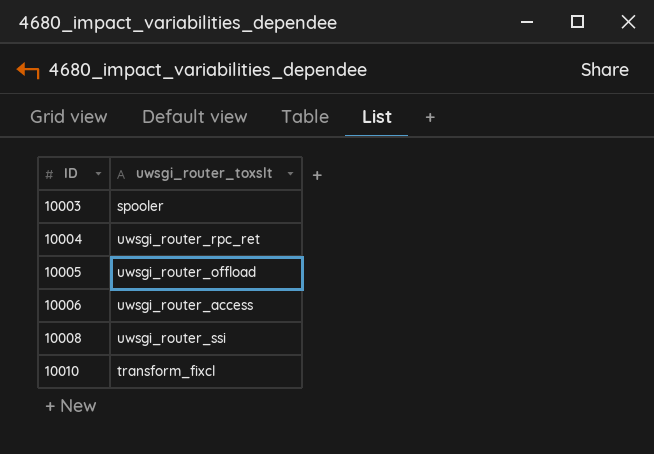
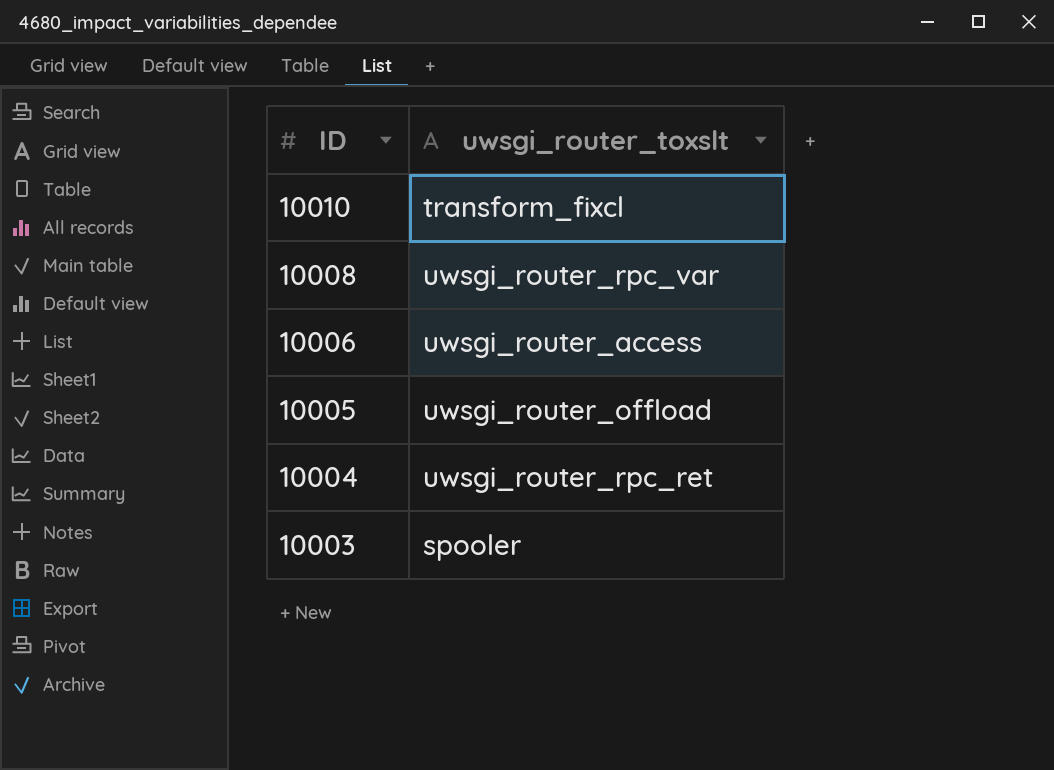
row order: ID ascending -> ID descending
10008 | uwsgi_router_toxslt: uwsgi_router_ssi -> uwsgi_router_rpc_var

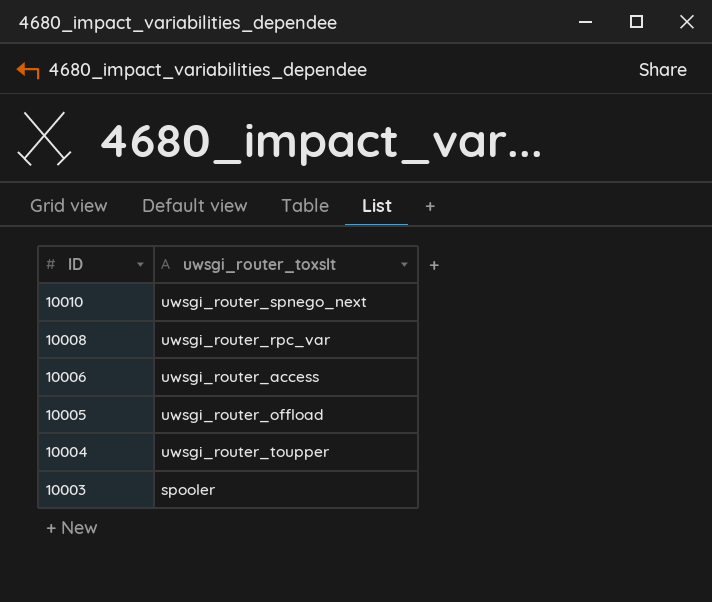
10010 | uwsgi_router_toxslt: transform_fixcl -> uwsgi_router_spnego_next
10004 | uwsgi_router_toxslt: uwsgi_router_rpc_ret -> uwsgi_router_toupper

